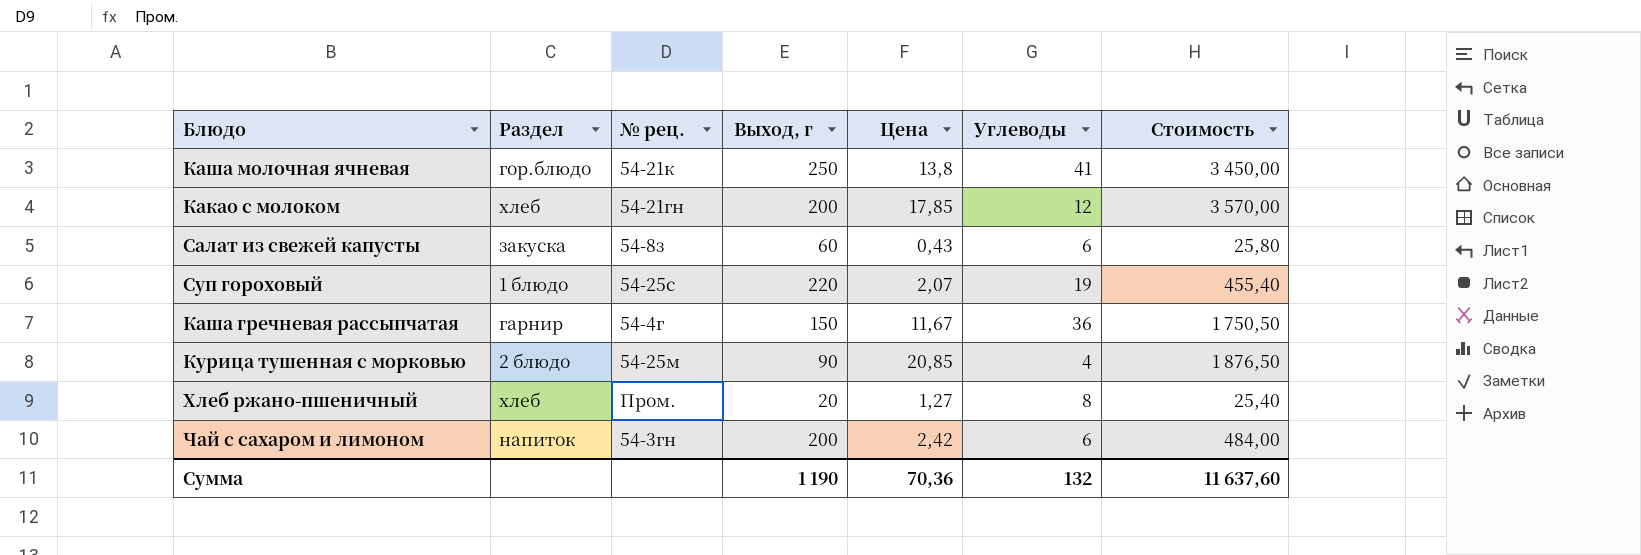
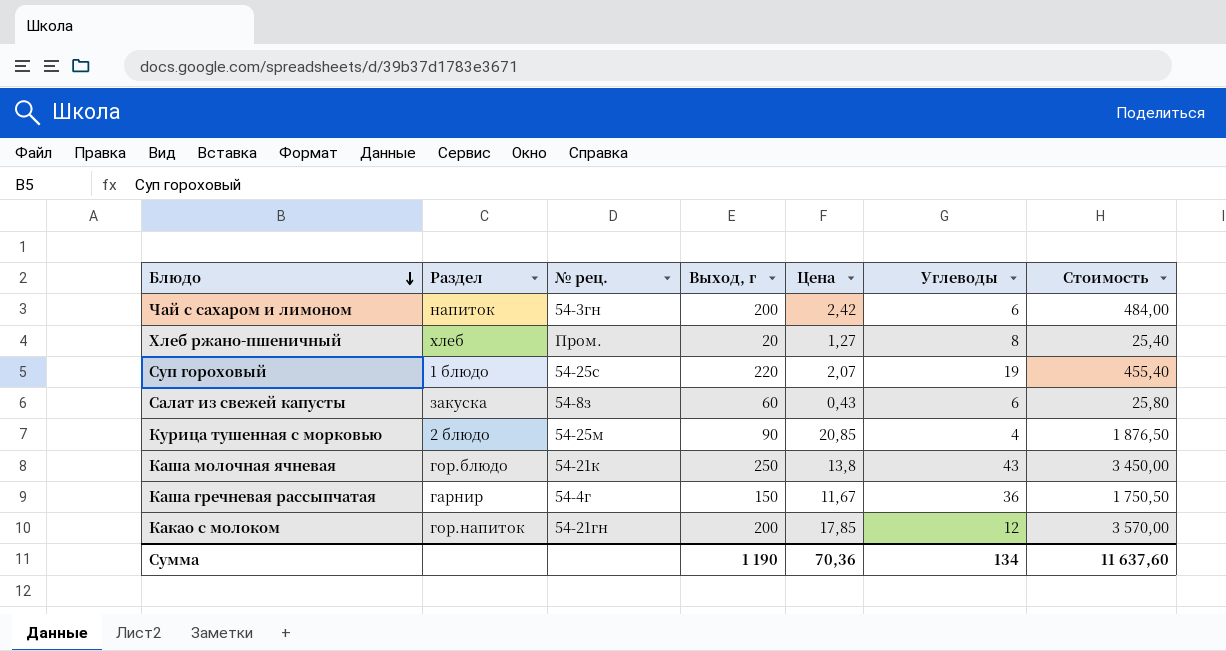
row order: none -> Блюдо descending
Каша молочная ячневая | Углеводы: 41 -> 43
Какао с молоком | Раздел: хлеб -> гор.напиток
Сумма | Углеводы: 132 -> 134

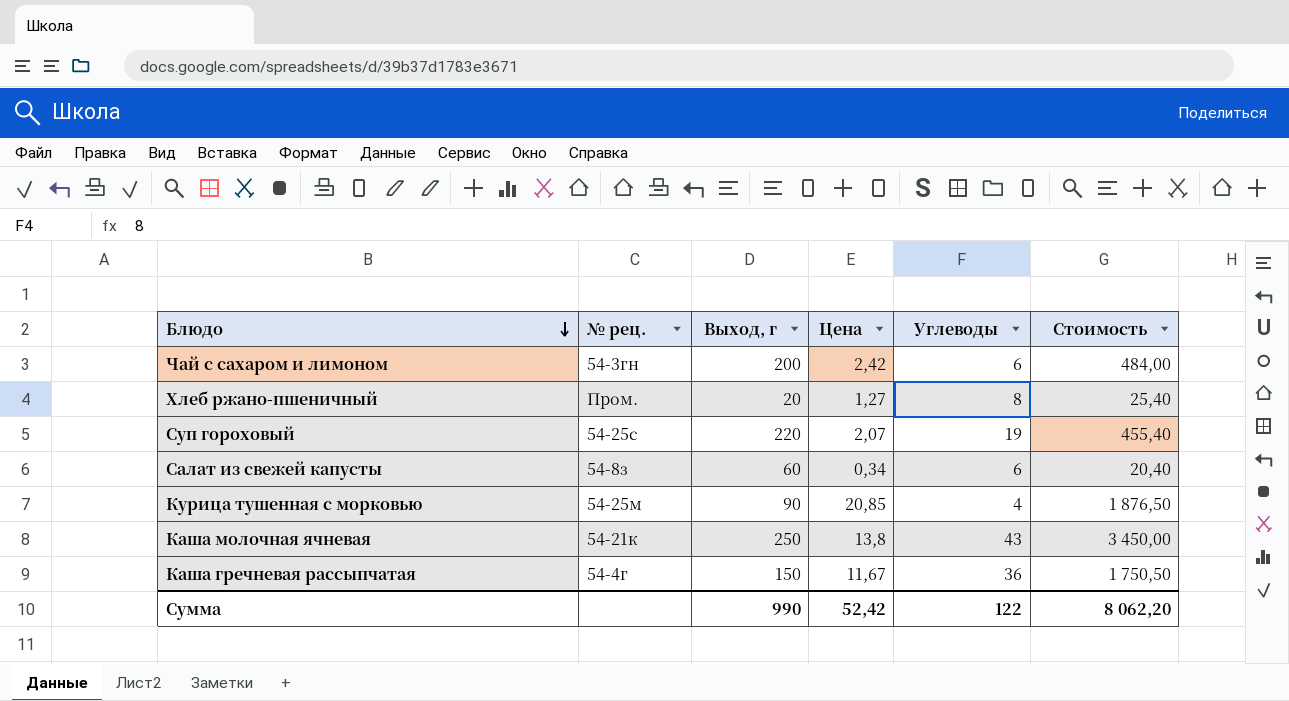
column Раздел | position: 2 -> none
row Какао с молоком: гор.напиток | 54-21гн | 200 | 17,85 | 12 | 3 570,00 -> none
Салат из свежей капусты | Цена: 0,43 -> 0,34
Салат из свежей капусты | Стоимость: 25,80 -> 20,40
Сумма | Выход, г: 1 190 -> 990
Сумма | Цена: 70,36 -> 52,42
Сумма | Углеводы: 134 -> 122
Сумма | Стоимость: 11 637,60 -> 8 062,20

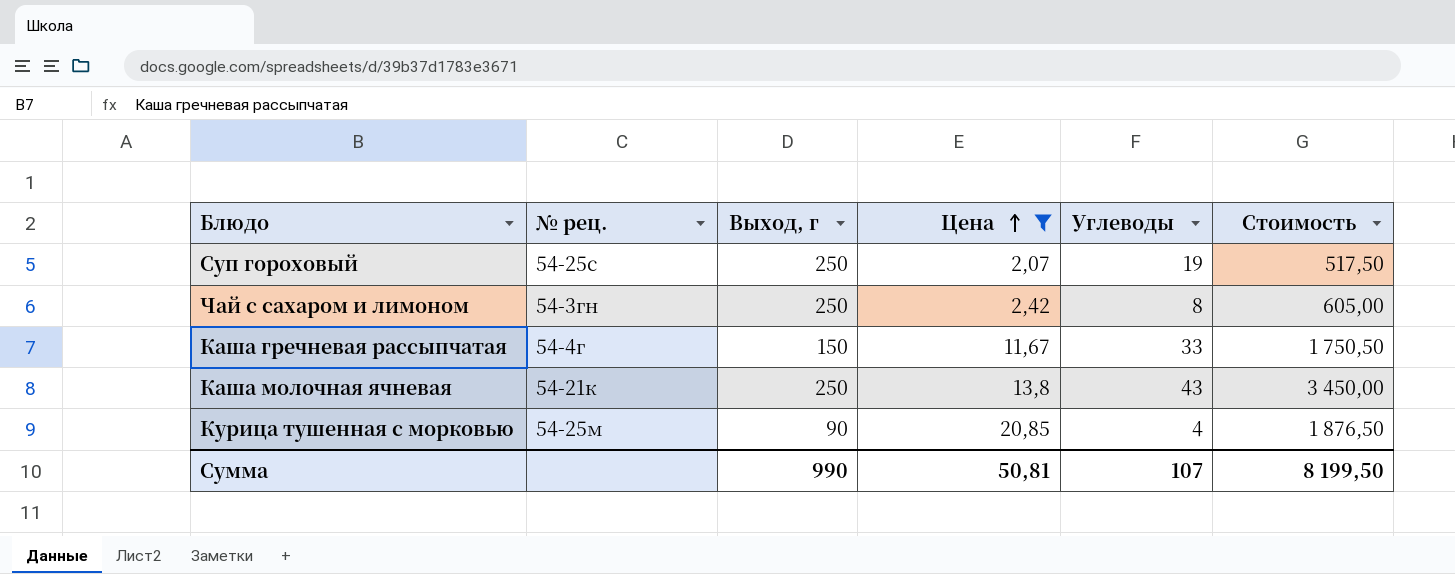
filter: none -> Цена >= 2,07
row order: Блюдо descending -> Цена ascending
Суп гороховый | Выход, г: 220 -> 250
Суп гороховый | Стоимость: 455,40 -> 517,50
Чай с сахаром и лимоном | Выход, г: 200 -> 250
Чай с сахаром и лимоном | Углеводы: 6 -> 8
Чай с сахаром и лимоном | Стоимость: 484,00 -> 605,00
Каша гречневая рассыпчатая | Углеводы: 36 -> 33
Сумма | Цена: 52,42 -> 50,81
Сумма | Углеводы: 122 -> 107
Сумма | Стоимость: 8 062,20 -> 8 199,50

